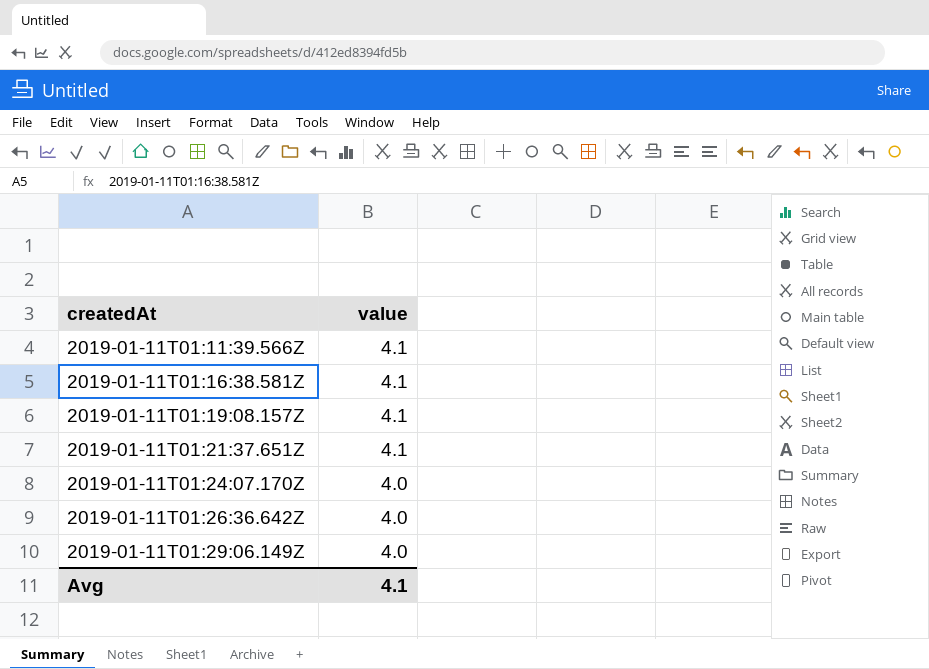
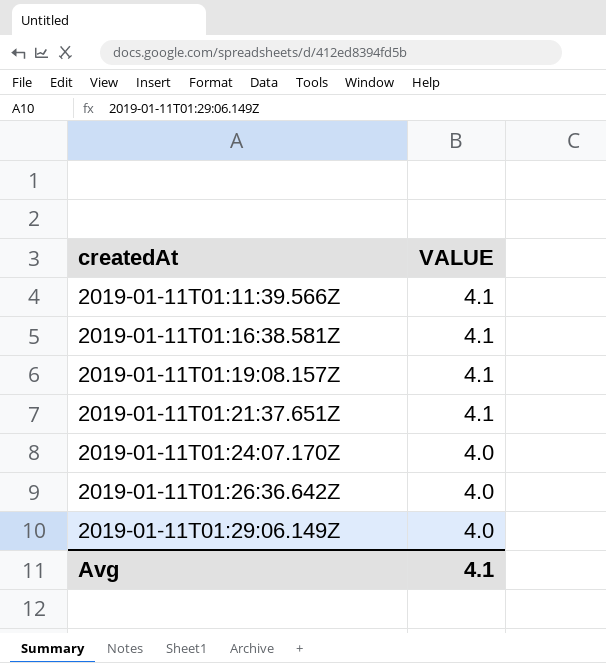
column name: value -> VALUE

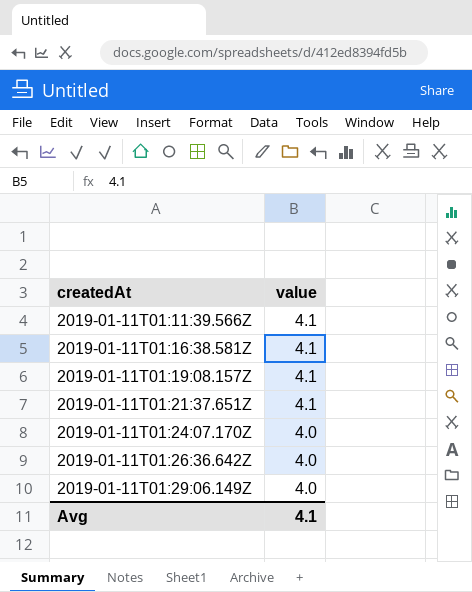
column name: VALUE -> value

